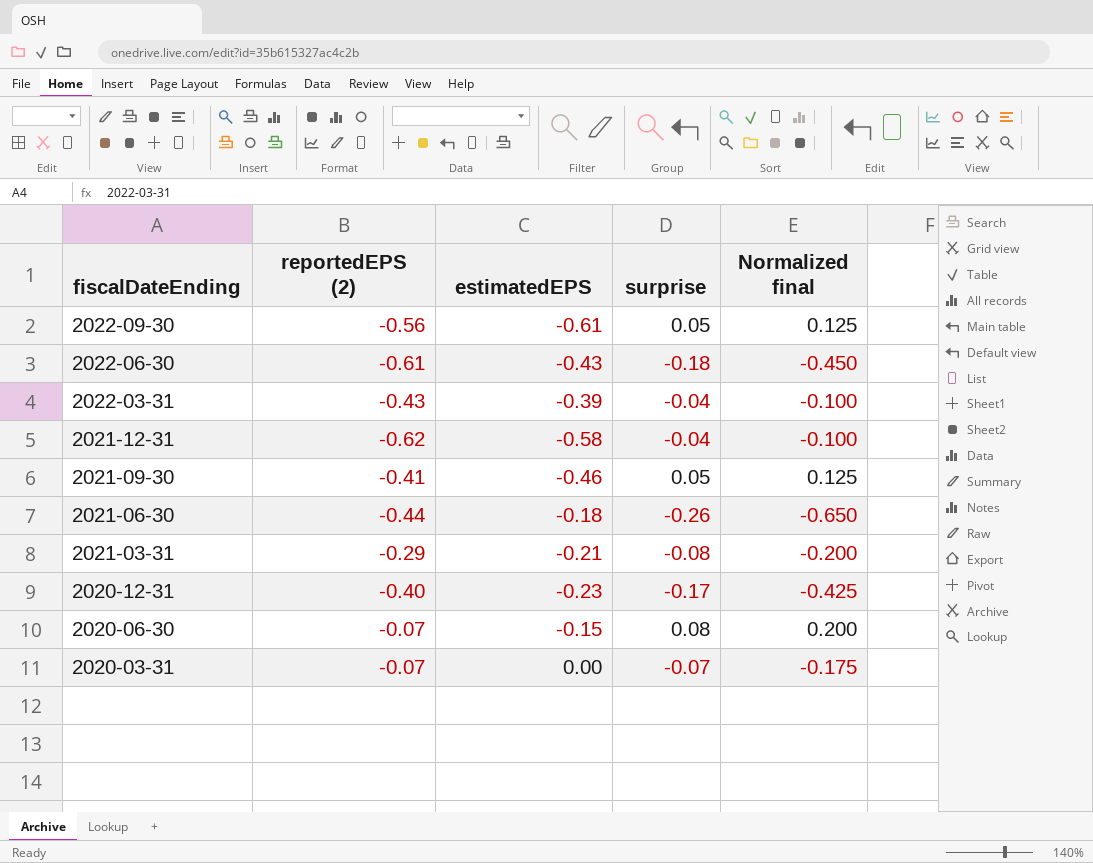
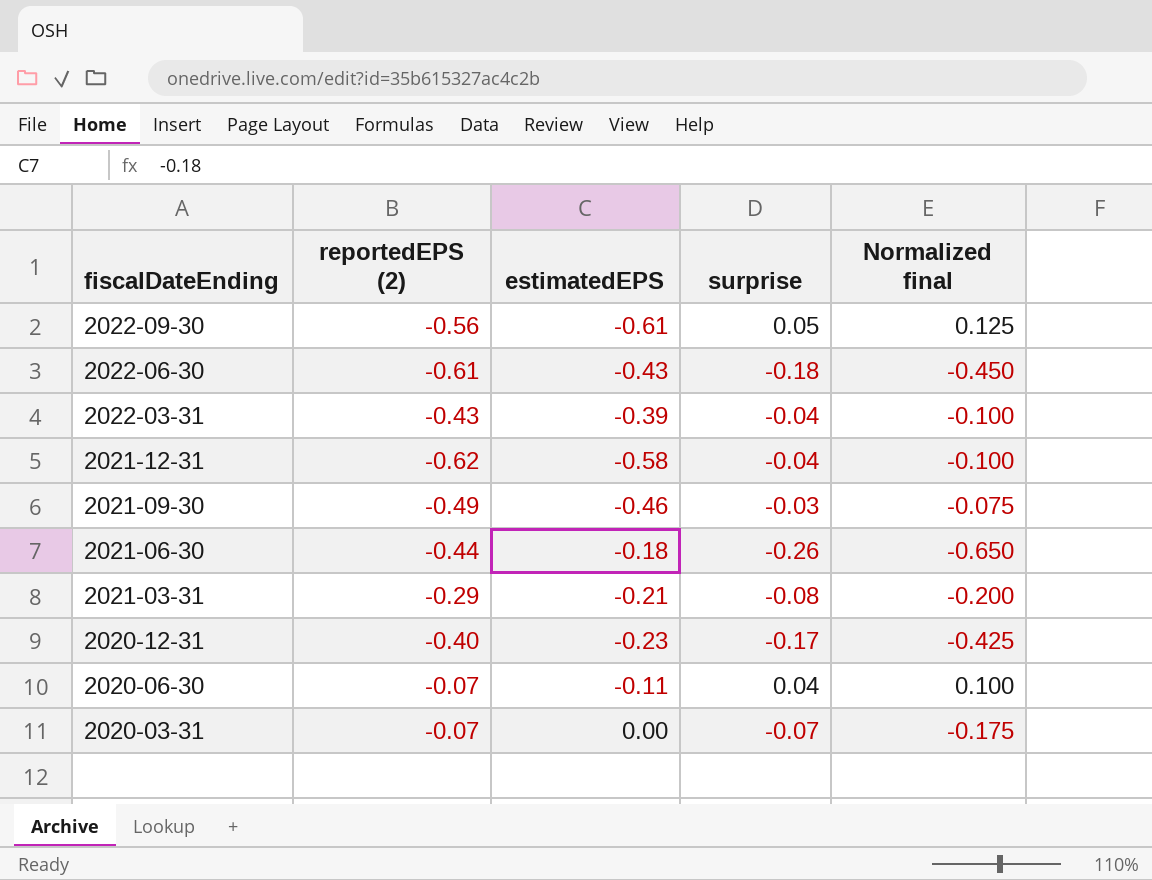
2021-09-30 | reportedEPS (2): -0.41 -> -0.49
2021-09-30 | surprise: 0.05 -> -0.03
2021-09-30 | Normalized final: 0.125 -> -0.075
2020-06-30 | estimatedEPS: -0.15 -> -0.11
2020-06-30 | surprise: 0.08 -> 0.04
2020-06-30 | Normalized final: 0.200 -> 0.100

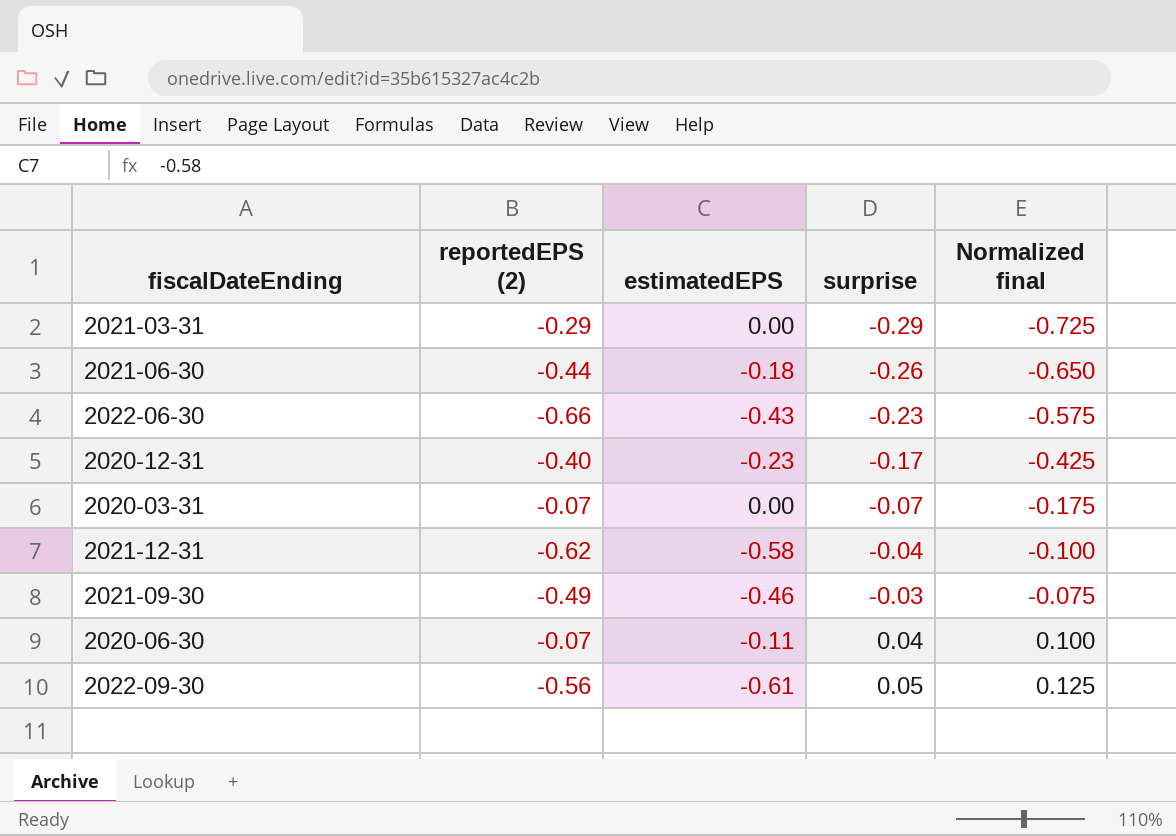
row order: fiscalDateEnding descending -> surprise ascending
row 2022-03-31: -0.43 | -0.39 | -0.04 | -0.100 -> none
2021-03-31 | estimatedEPS: -0.21 -> 0.00
2021-03-31 | surprise: -0.08 -> -0.29
2021-03-31 | Normalized final: -0.200 -> -0.725
2022-06-30 | reportedEPS (2): -0.61 -> -0.66
2022-06-30 | surprise: -0.18 -> -0.23
2022-06-30 | Normalized final: -0.450 -> -0.575

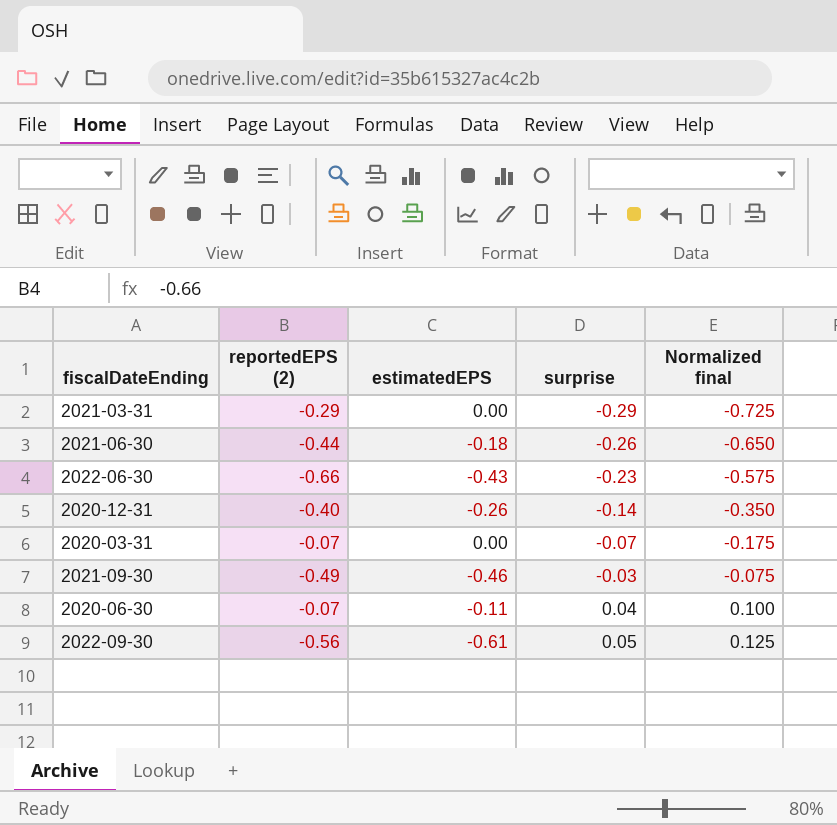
row 2021-12-31: -0.62 | -0.58 | -0.04 | -0.100 -> none
2020-12-31 | estimatedEPS: -0.23 -> -0.26
2020-12-31 | surprise: -0.17 -> -0.14
2020-12-31 | Normalized final: -0.425 -> -0.350

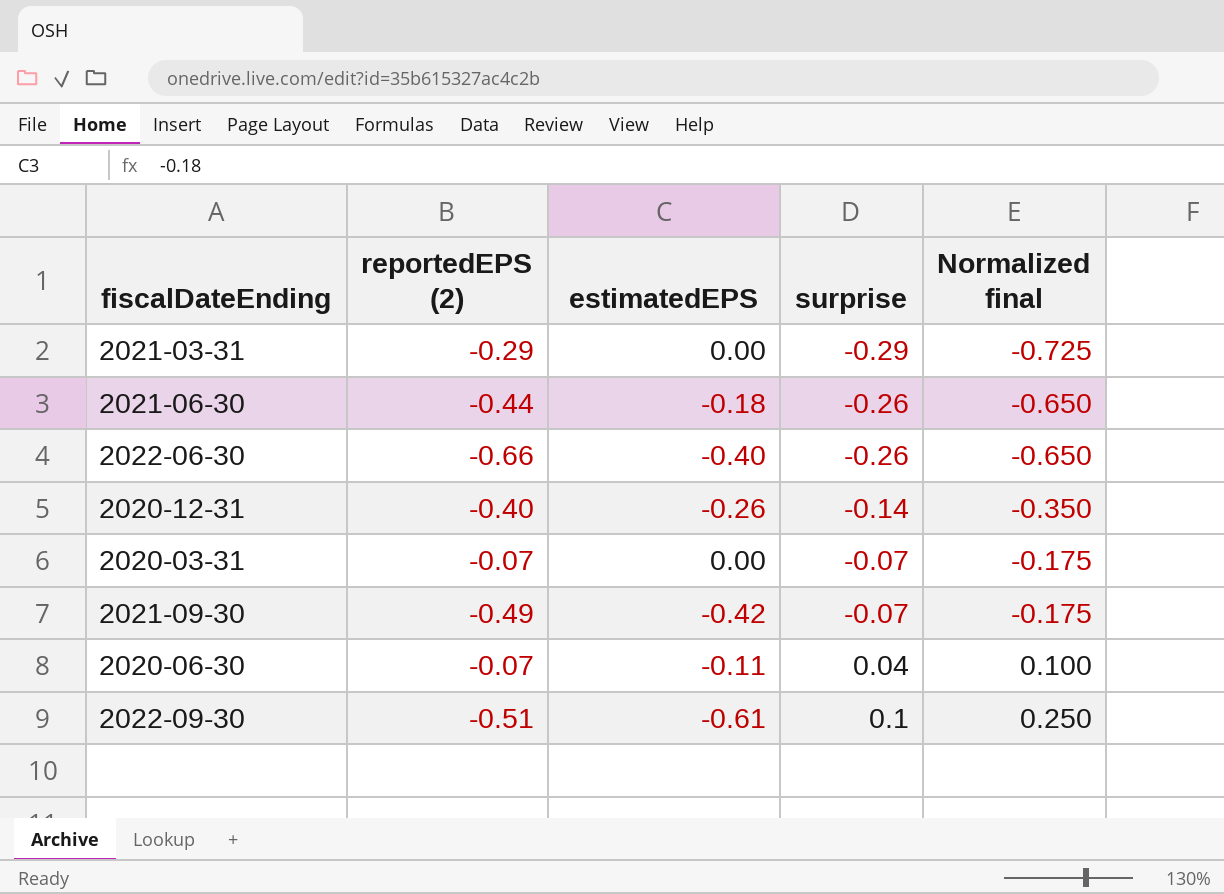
2022-06-30 | estimatedEPS: -0.43 -> -0.40
2022-06-30 | surprise: -0.23 -> -0.26
2022-06-30 | Normalized final: -0.575 -> -0.650
2021-09-30 | estimatedEPS: -0.46 -> -0.42
2021-09-30 | surprise: -0.03 -> -0.07
2021-09-30 | Normalized final: -0.075 -> -0.175
2022-09-30 | reportedEPS (2): -0.56 -> -0.51
2022-09-30 | surprise: 0.05 -> 0.1
2022-09-30 | Normalized final: 0.125 -> 0.250

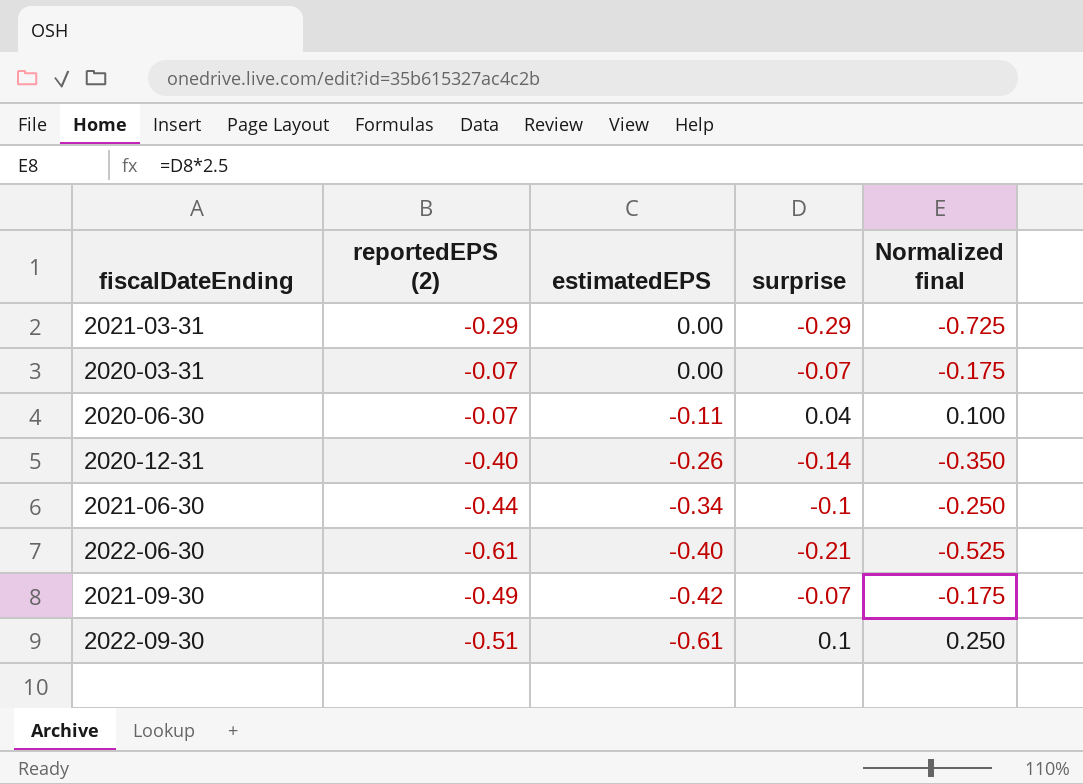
row order: surprise ascending -> estimatedEPS descending
2021-06-30 | estimatedEPS: -0.18 -> -0.34
2021-06-30 | surprise: -0.26 -> -0.1
2021-06-30 | Normalized final: -0.650 -> -0.250
2022-06-30 | reportedEPS (2): -0.66 -> -0.61
2022-06-30 | surprise: -0.26 -> -0.21
2022-06-30 | Normalized final: -0.650 -> -0.525

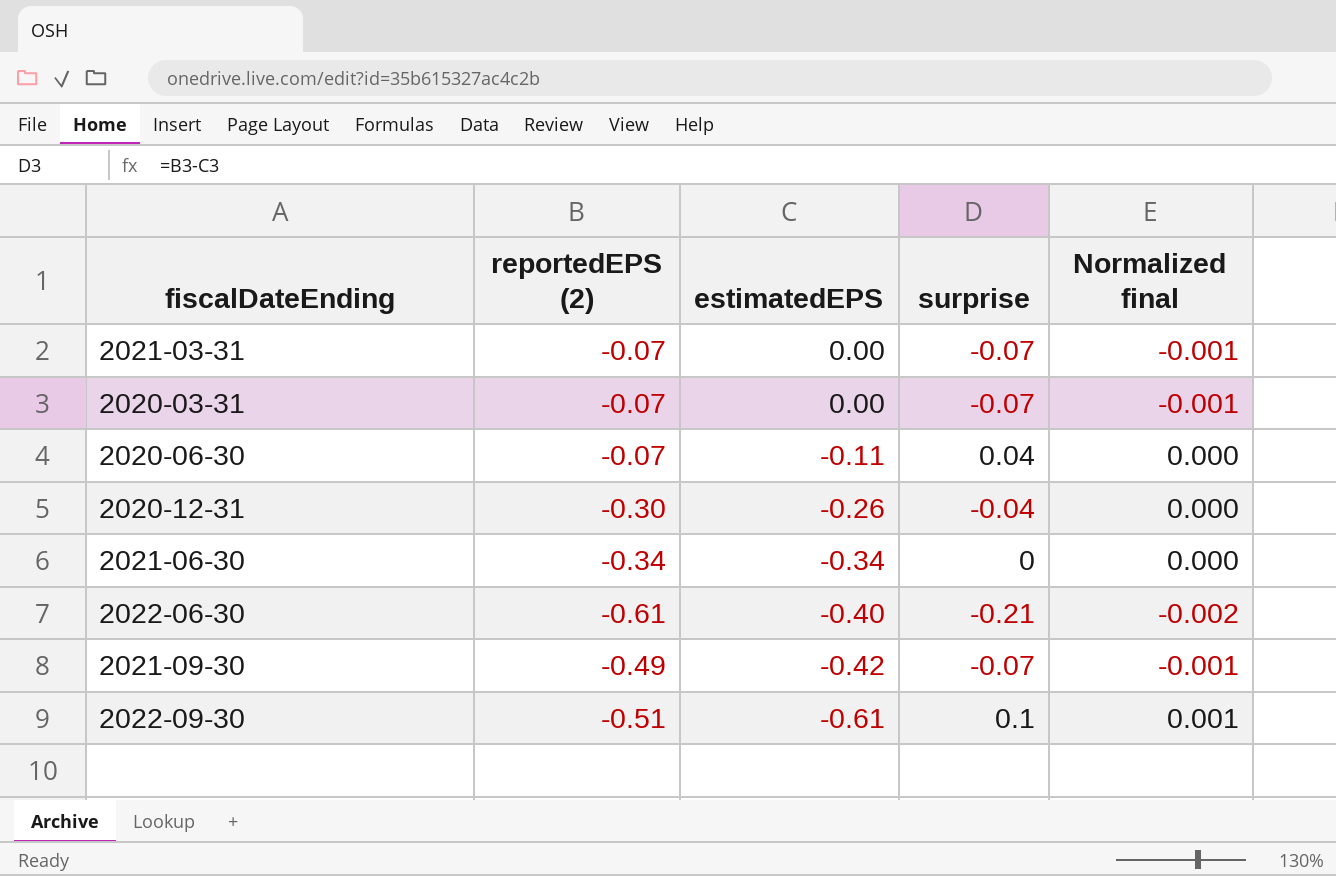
column Normalized final | formula: [surprise] * 2.5 -> [surprise] * 0.01
2021-03-31 | reportedEPS (2): -0.29 -> -0.07
2021-03-31 | surprise: -0.29 -> -0.07
2020-12-31 | reportedEPS (2): -0.40 -> -0.30
2020-12-31 | surprise: -0.14 -> -0.04
2021-06-30 | reportedEPS (2): -0.44 -> -0.34
2021-06-30 | surprise: -0.1 -> 0

